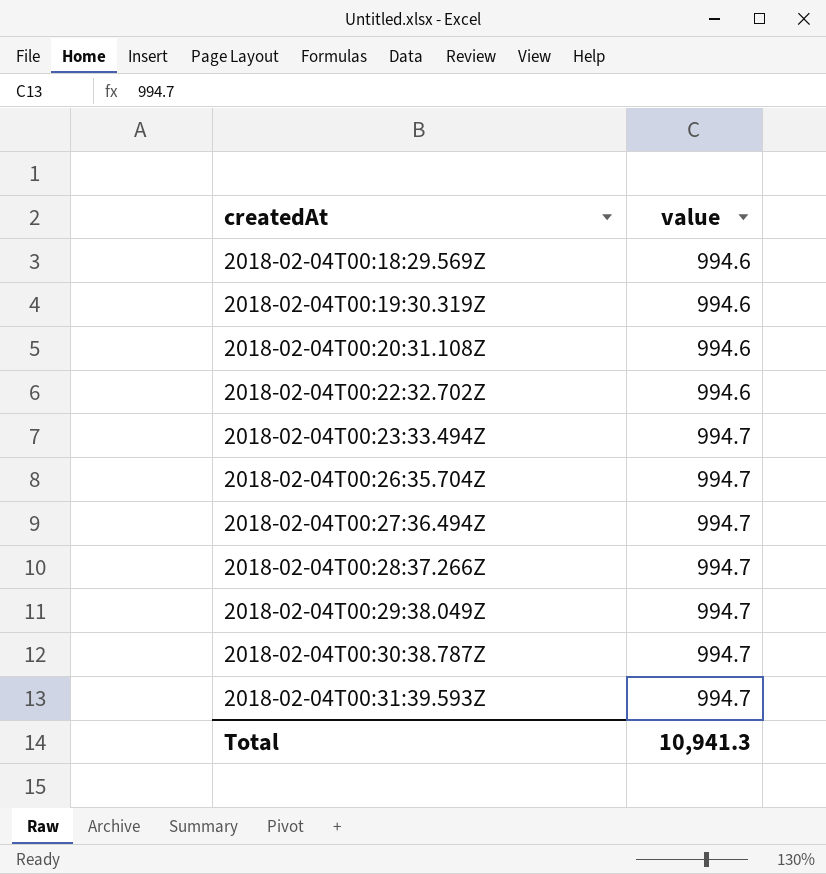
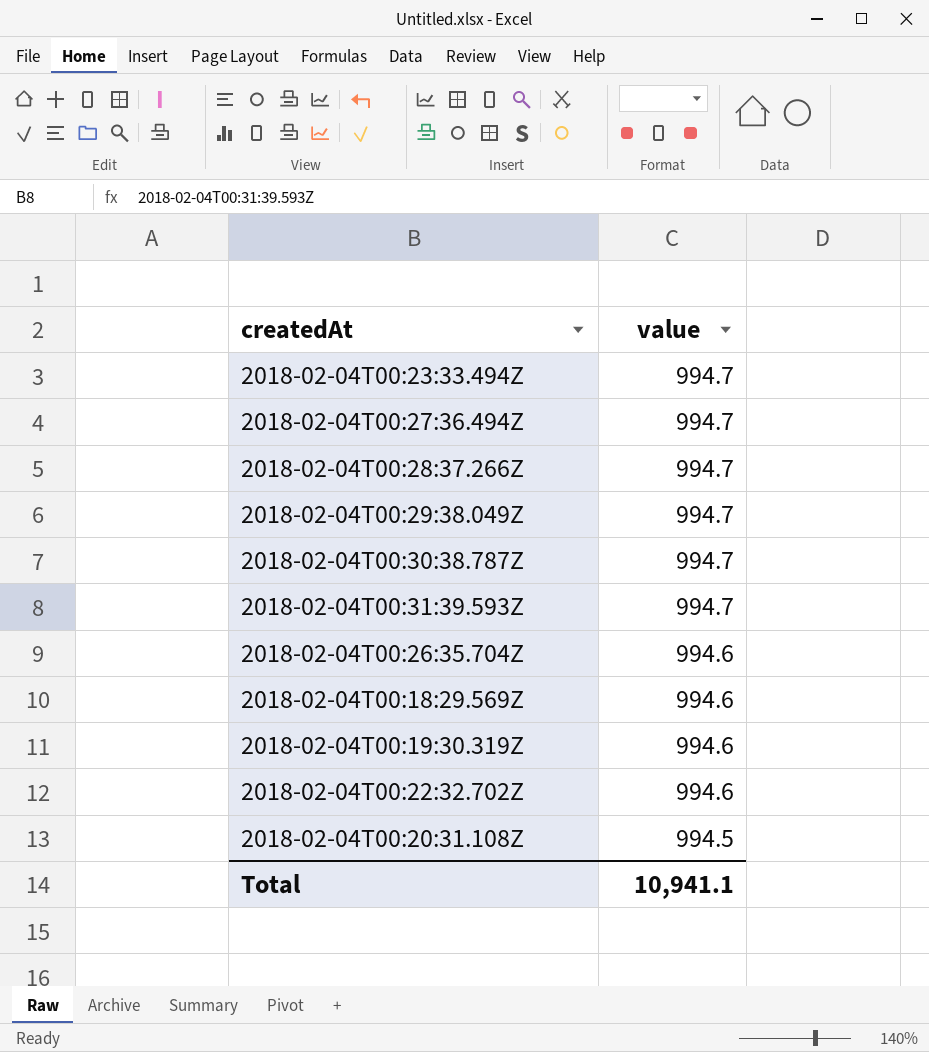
row order: createdAt ascending -> value descending
2018-02-04T00:26:35.704Z | value: 994.7 -> 994.6
2018-02-04T00:20:31.108Z | value: 994.6 -> 994.5
Total | value: 10,941.3 -> 10,941.1

